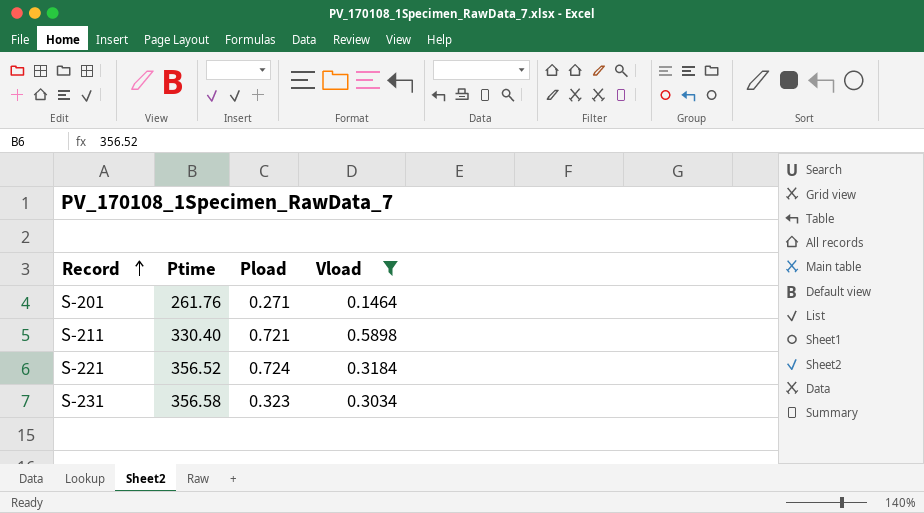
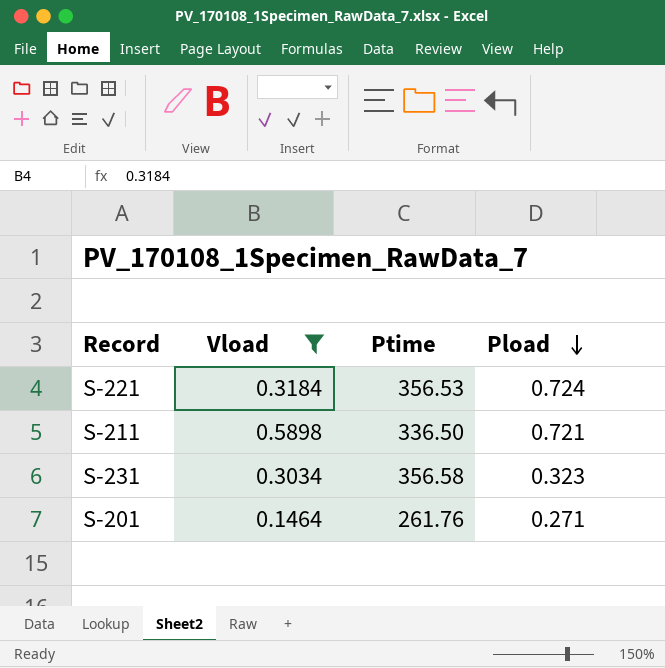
row order: Record ascending -> Pload descending
column Vload | position: 4 -> 2
S-221 | Ptime: 356.52 -> 356.53
S-211 | Ptime: 330.40 -> 336.50

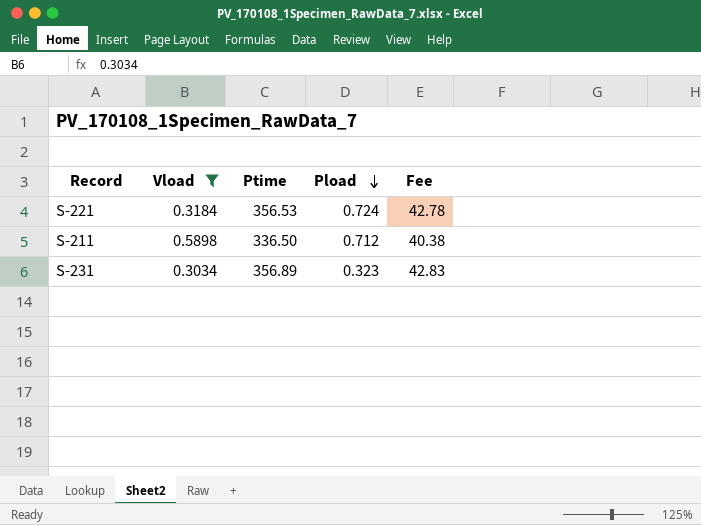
column Fee | formula: none -> [Ptime] * 0.12
row S-201: 0.1464 | 261.76 | 0.271 -> none
S-211 | Pload: 0.721 -> 0.712
S-231 | Ptime: 356.58 -> 356.89

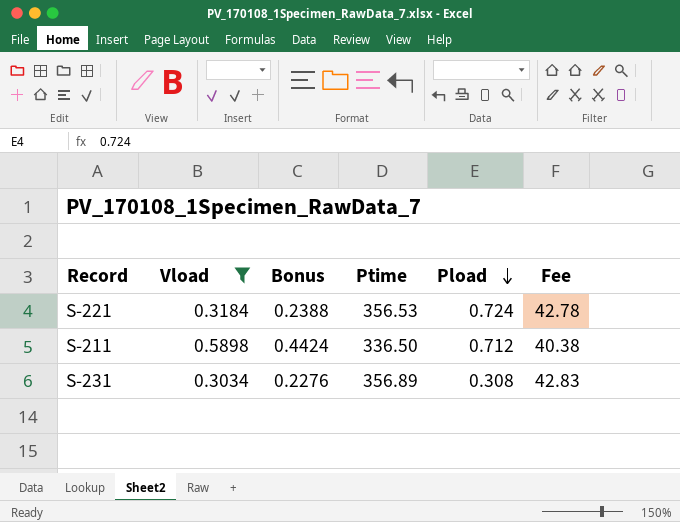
column Bonus | formula: none -> [Vload] * 0.75
S-231 | Pload: 0.323 -> 0.308

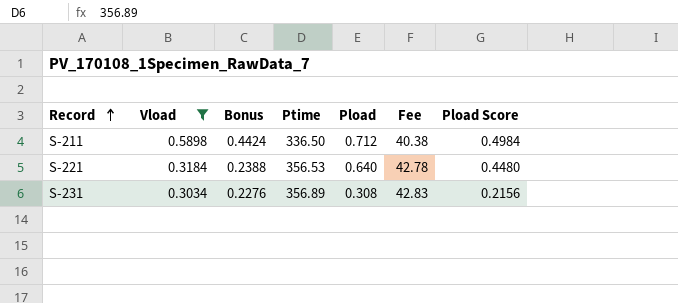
row order: Pload descending -> Record ascending
column Pload Score | formula: none -> [Pload] * 0.7
S-221 | Pload: 0.724 -> 0.640

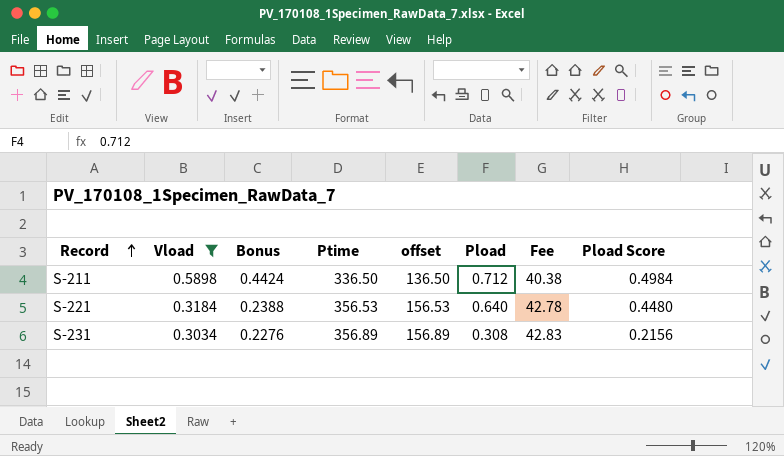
column offset | formula: none -> [Ptime] - 200

